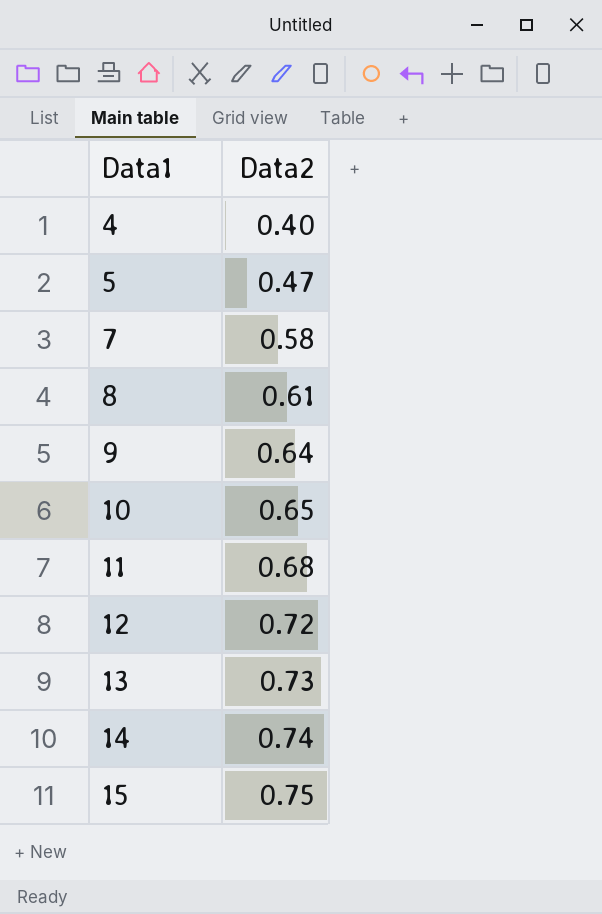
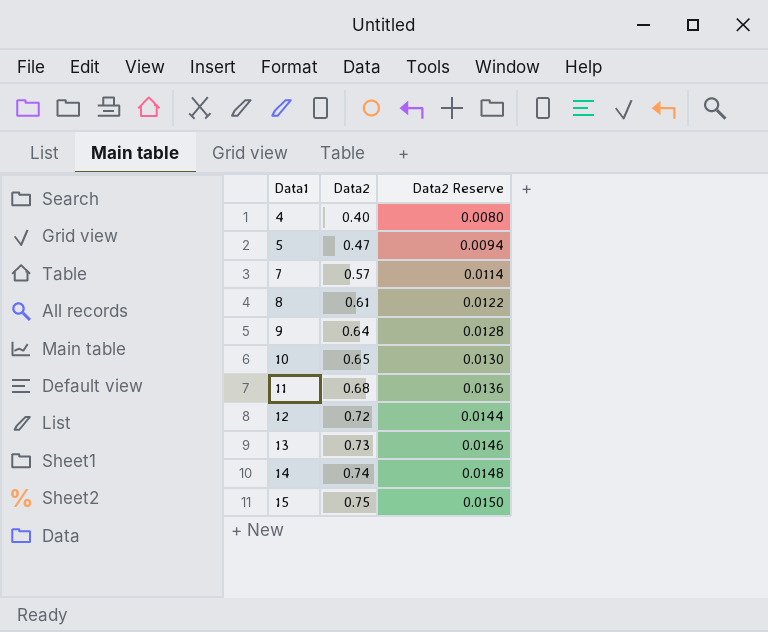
column Data2 Reserve | formula: none -> [Data2] * 0.02
7 | Data2: 0.58 -> 0.57

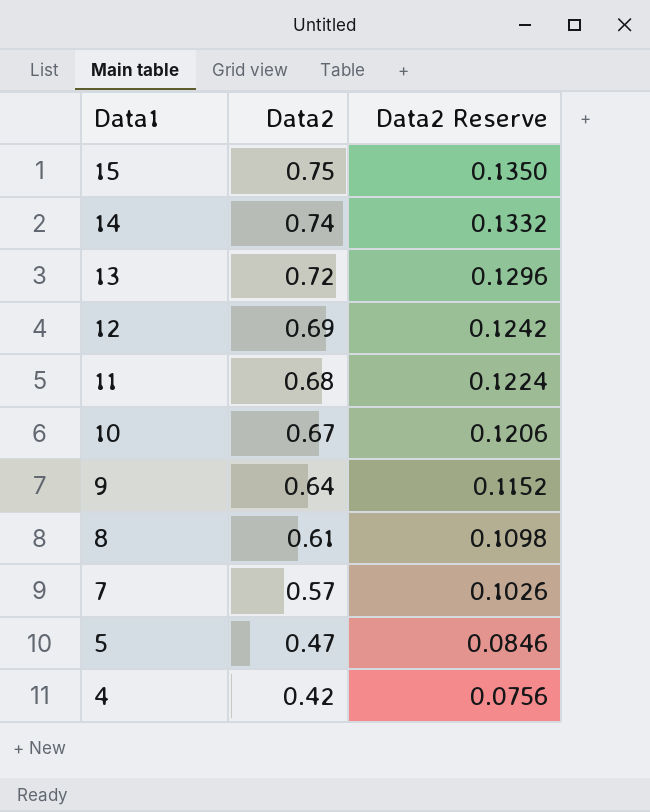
row order: Data1 ascending -> Data1 descending
column Data2 Reserve | formula: [Data2] * 0.02 -> [Data2] * 0.18
13 | Data2: 0.73 -> 0.72
12 | Data2: 0.72 -> 0.69
10 | Data2: 0.65 -> 0.67
4 | Data2: 0.40 -> 0.42

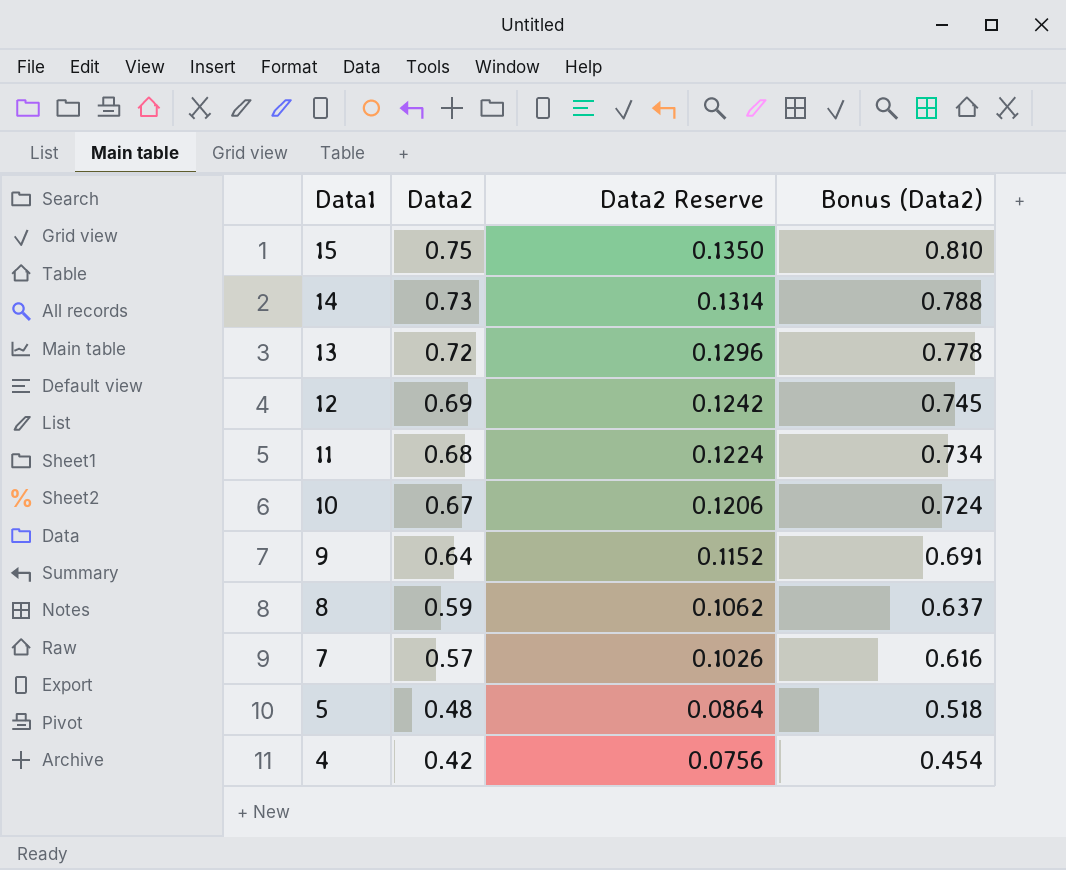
column Bonus (Data2) | formula: none -> [Data2] * 1.08
14 | Data2: 0.74 -> 0.73
14 | Data2 Reserve: 0.1332 -> 0.1314
8 | Data2: 0.61 -> 0.59
8 | Data2 Reserve: 0.1098 -> 0.1062
5 | Data2: 0.47 -> 0.48
5 | Data2 Reserve: 0.0846 -> 0.0864

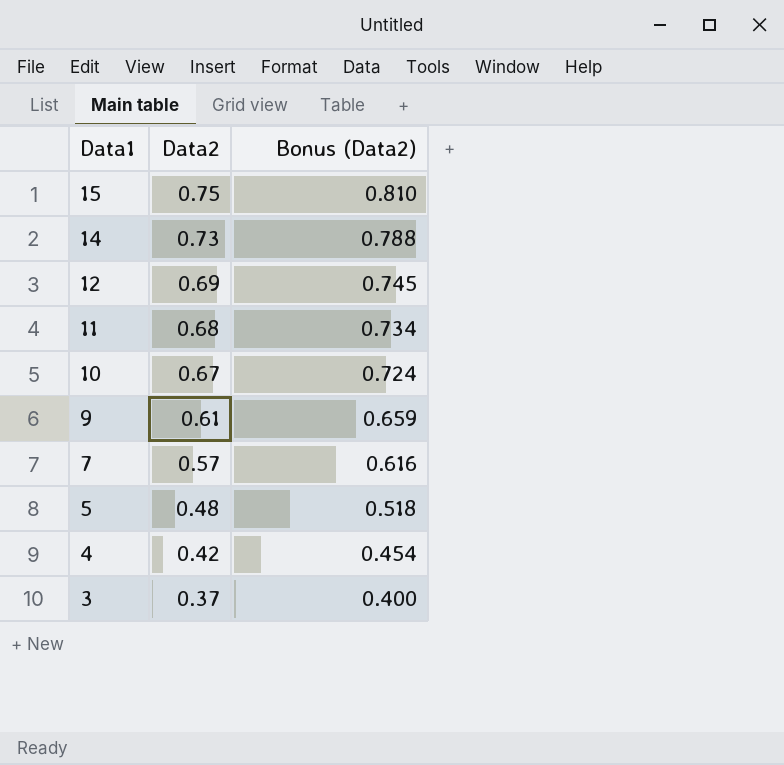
column Data2 Reserve | formula: [Data2] * 0.18 -> none
row 13: 0.72 | 0.1296 | 0.778 -> none
row 8: 0.59 | 0.1062 | 0.637 -> none
9 | Data2: 0.64 -> 0.61
9 | Bonus (Data2): 0.691 -> 0.659
row 3: none -> 0.37 | 0.400

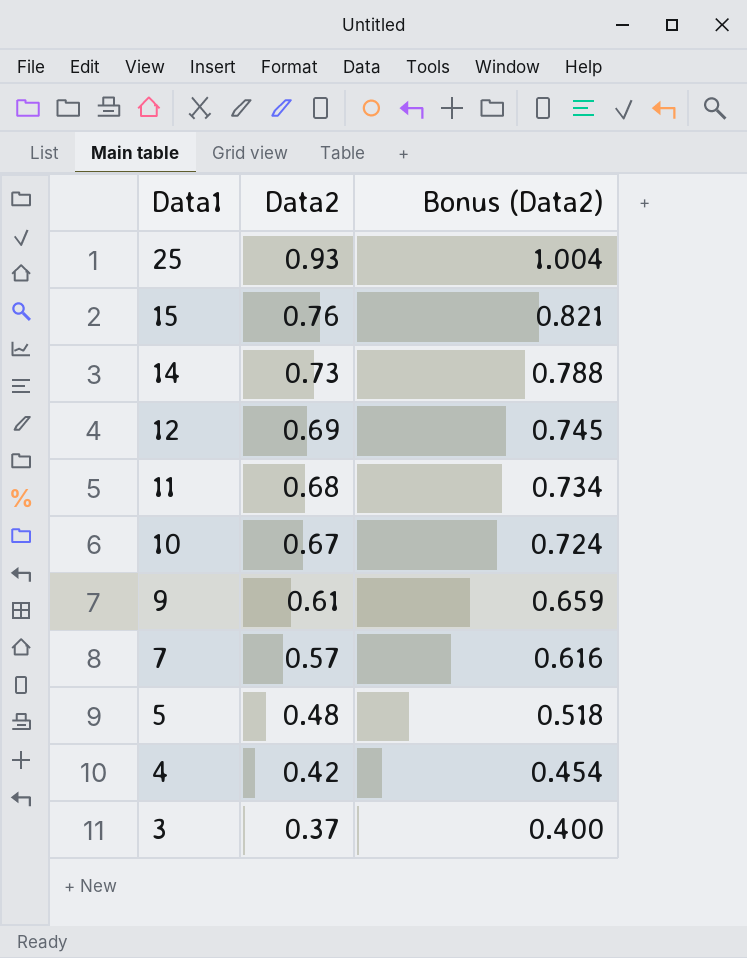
row 25: none -> 0.93 | 1.004
15 | Data2: 0.75 -> 0.76
15 | Bonus (Data2): 0.810 -> 0.821

